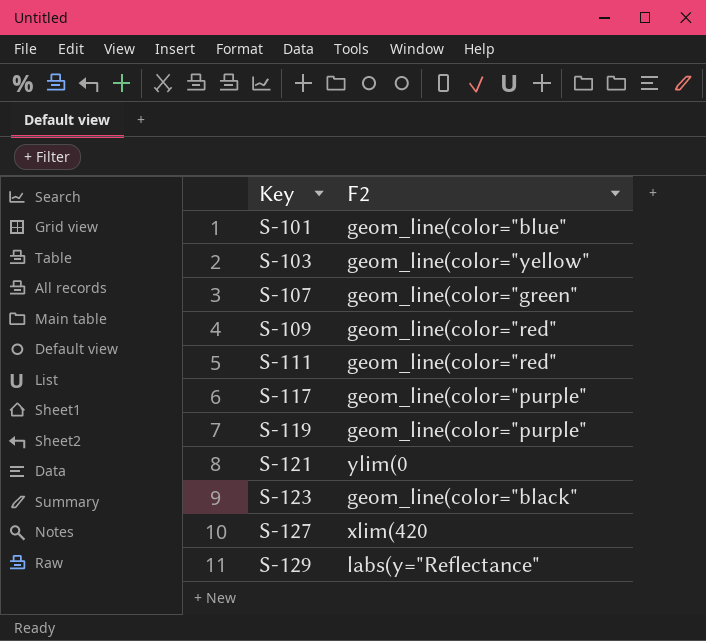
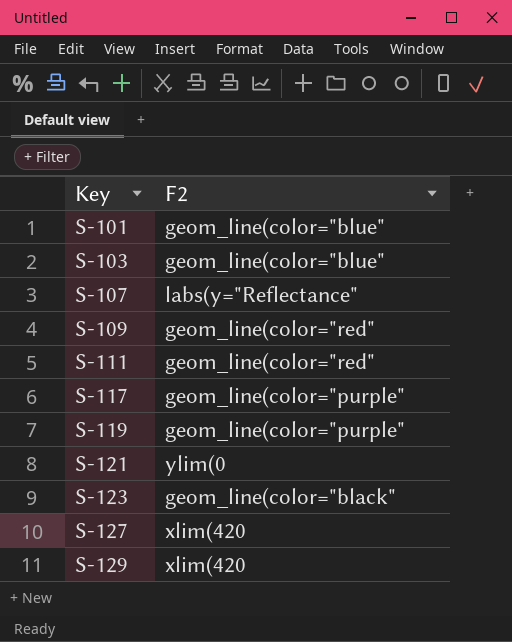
S-103 | F2: geom_line(color="yellow" -> geom_line(color="blue"
S-107 | F2: geom_line(color="green" -> labs(y="Reflectance"
S-129 | F2: labs(y="Reflectance" -> xlim(420

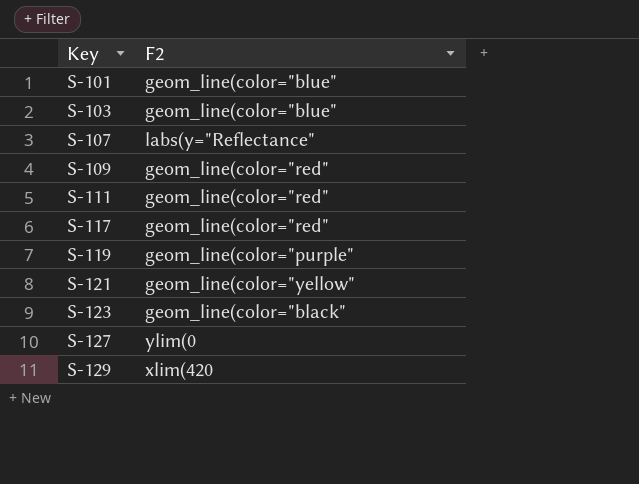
S-117 | F2: geom_line(color="purple" -> geom_line(color="red"
S-121 | F2: ylim(0 -> geom_line(color="yellow"
S-127 | F2: xlim(420 -> ylim(0

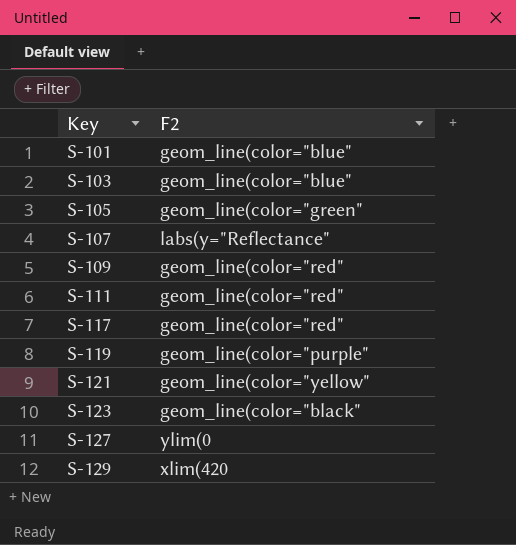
row S-105: none -> geom_line(color="green"

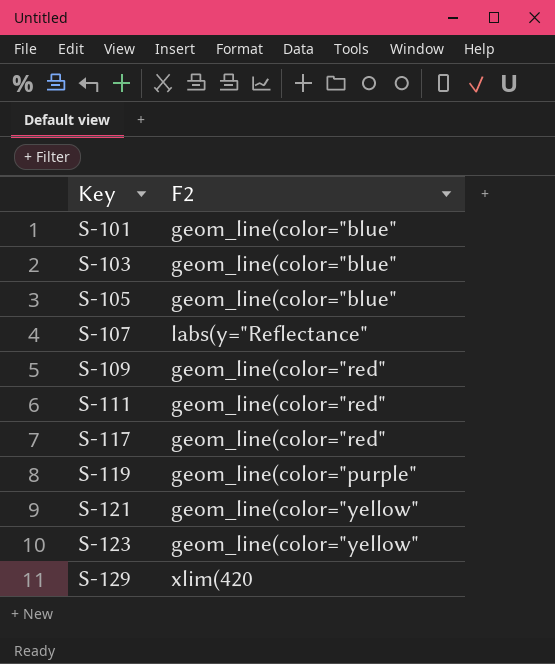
row S-127: ylim(0 -> none
S-105 | F2: geom_line(color="green" -> geom_line(color="blue"
S-123 | F2: geom_line(color="black" -> geom_line(color="yellow"

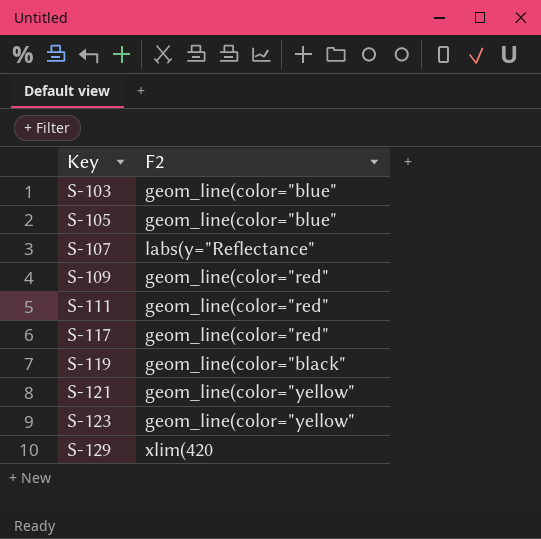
row S-101: geom_line(color="blue" -> none
S-119 | F2: geom_line(color="purple" -> geom_line(color="black"

